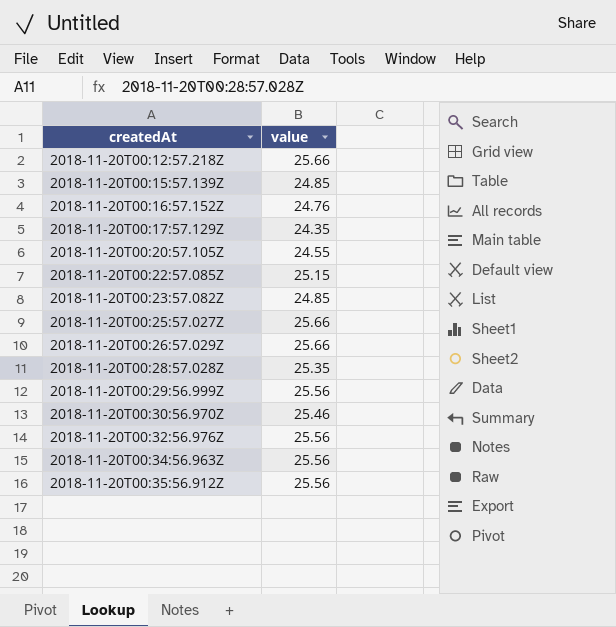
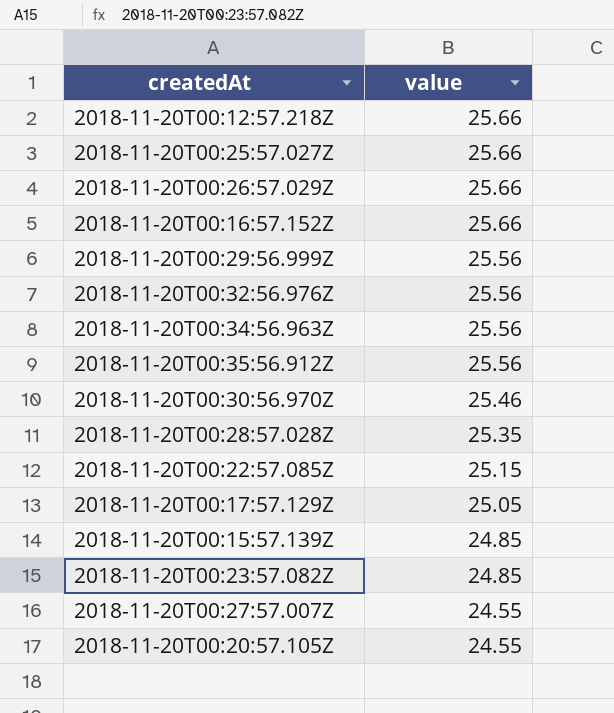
row order: createdAt ascending -> value descending
2018-11-20T00:16:57.152Z | value: 24.76 -> 25.66
2018-11-20T00:17:57.129Z | value: 24.35 -> 25.05
row 2018-11-20T00:27:57.007Z: none -> 24.55

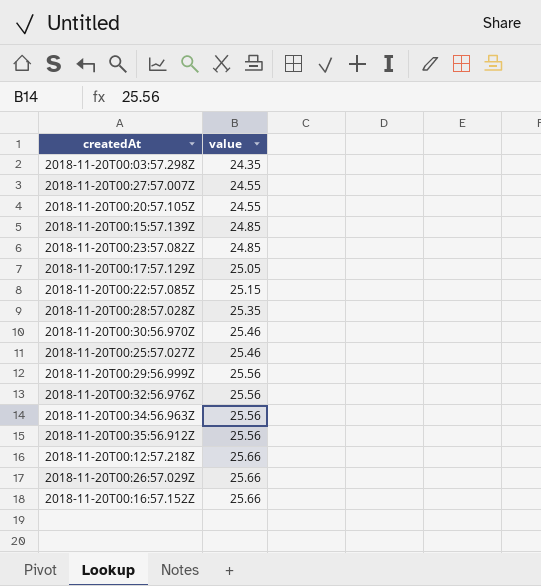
row order: value descending -> value ascending
row 2018-11-20T00:03:57.298Z: none -> 24.35
2018-11-20T00:25:57.027Z | value: 25.66 -> 25.46

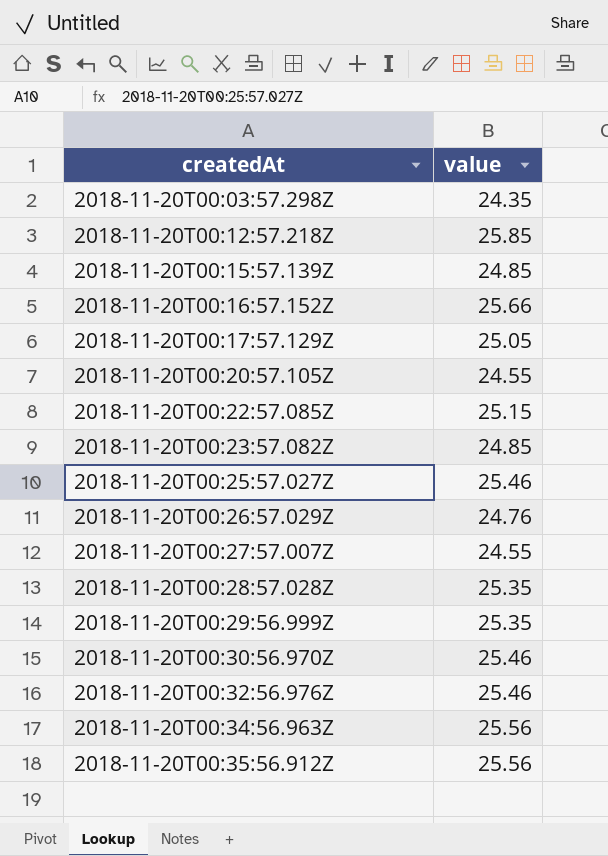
row order: value ascending -> createdAt ascending
2018-11-20T00:12:57.218Z | value: 25.66 -> 25.85
2018-11-20T00:26:57.029Z | value: 25.66 -> 24.76
2018-11-20T00:29:56.999Z | value: 25.56 -> 25.35
2018-11-20T00:32:56.976Z | value: 25.56 -> 25.46

